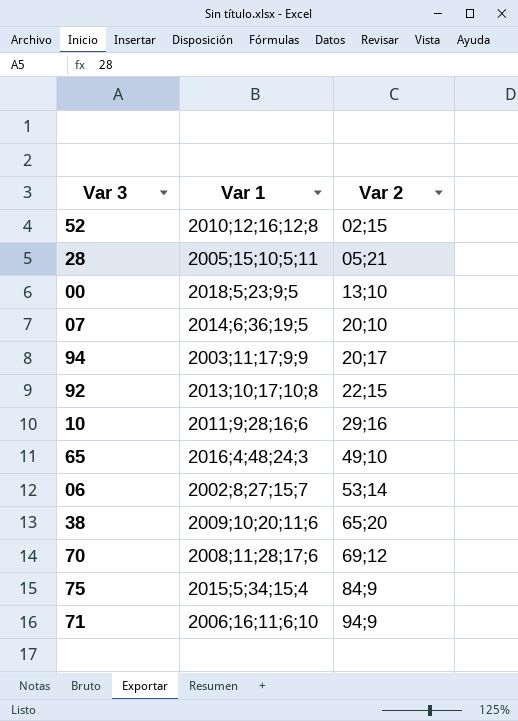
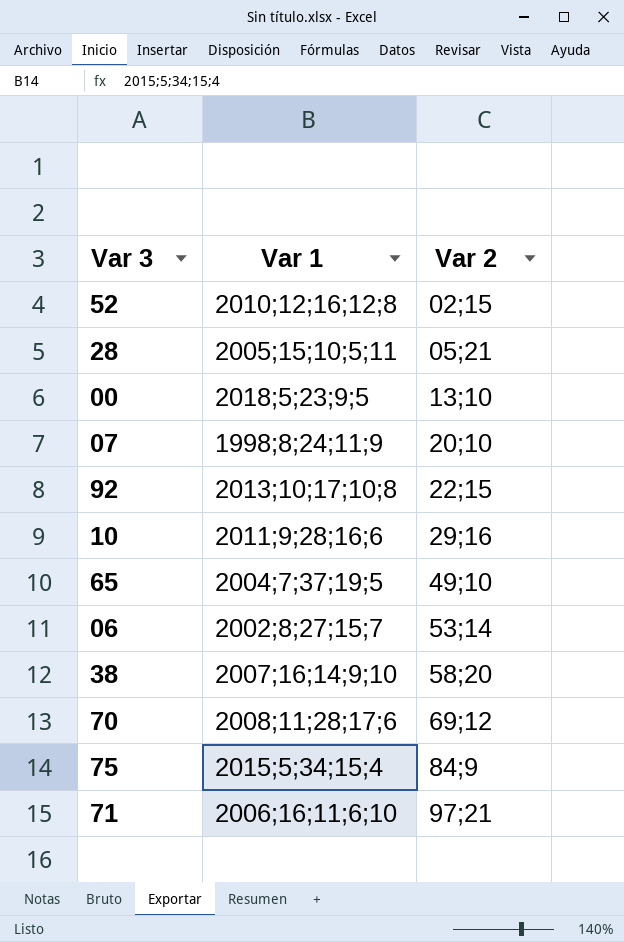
row 94: 2003;11;17;9;9 | 20;17 -> none
07 | Var 1: 2014;6;36;19;5 -> 1998;8;24;11;9
65 | Var 1: 2016;4;48;24;3 -> 2004;7;37;19;5
38 | Var 1: 2009;10;20;11;6 -> 2007;16;14;9;10
38 | Var 2: 65;20 -> 58;20
71 | Var 2: 94;9 -> 97;21

